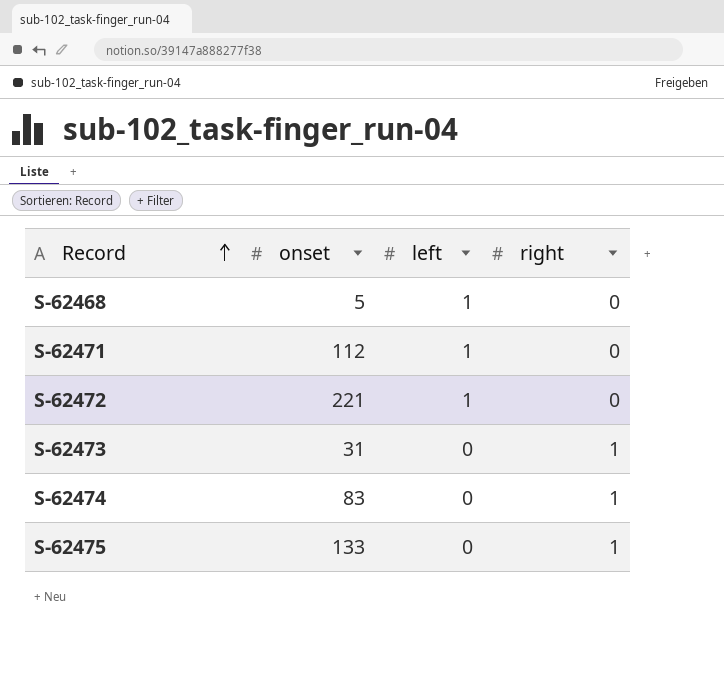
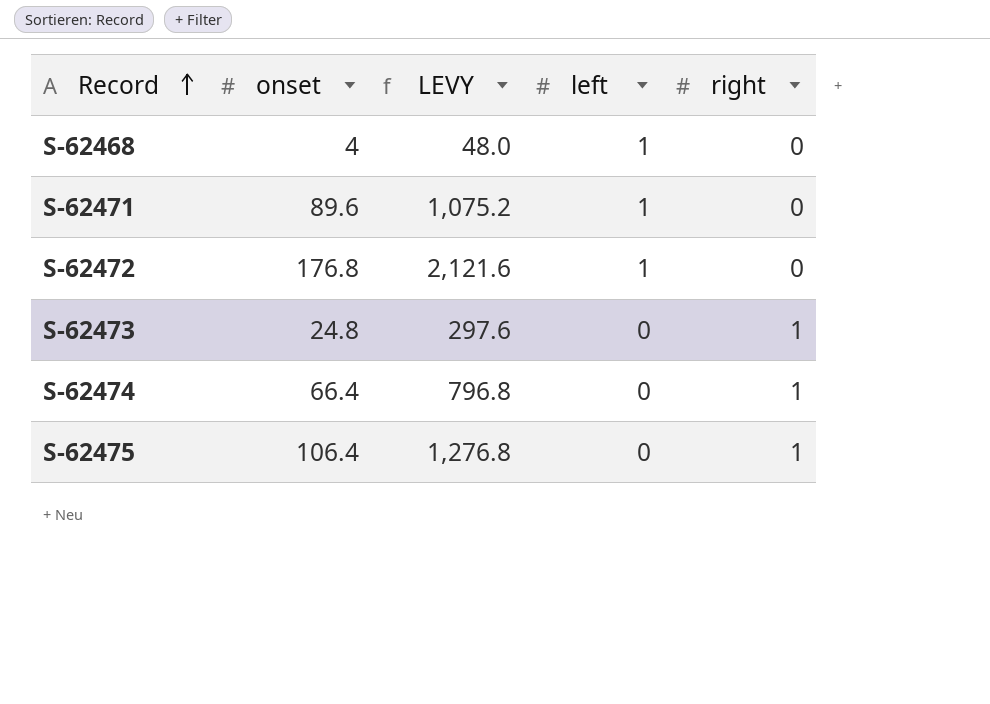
column LEVY | formula: none -> [onset] * 12
S-62468 | onset: 5 -> 4
S-62471 | onset: 112 -> 89.6
S-62472 | onset: 221 -> 176.8
S-62473 | onset: 31 -> 24.8
S-62474 | onset: 83 -> 66.4
S-62475 | onset: 133 -> 106.4

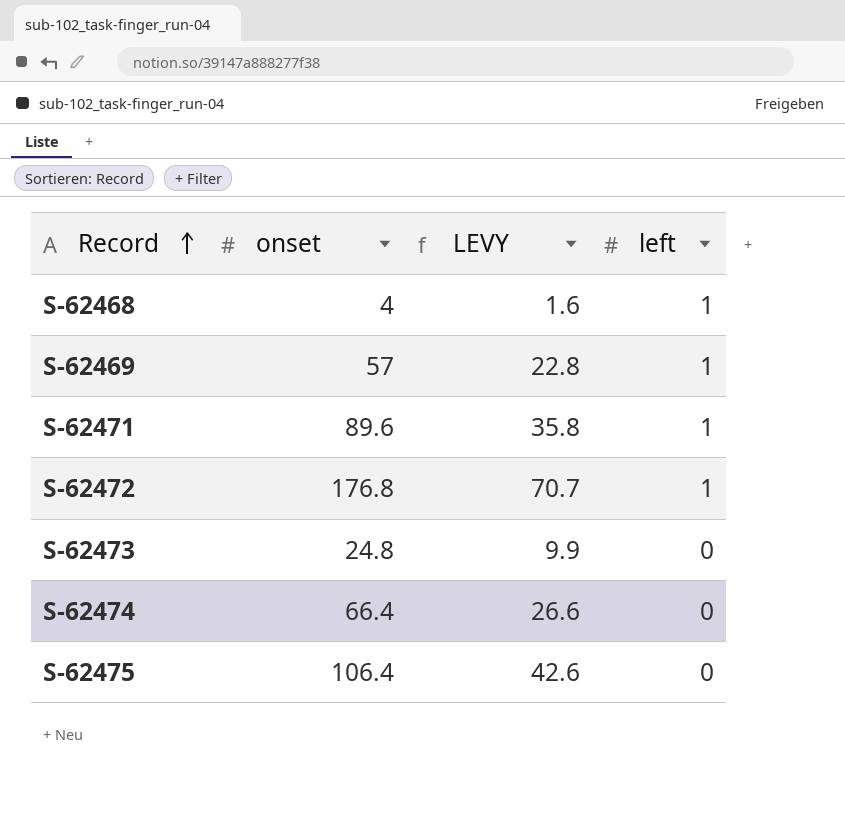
column right | position: 5 -> none
column LEVY | formula: [onset] * 12 -> [onset] * 0.4
row S-62469: none -> 57 | 22.8 | 1

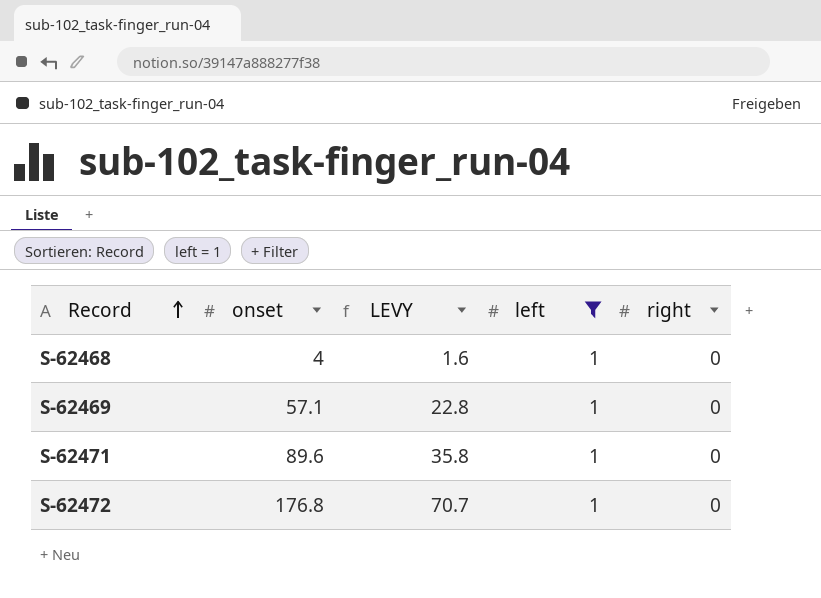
filter: none -> left = 1
column right | position: none -> 5
S-62469 | onset: 57 -> 57.1

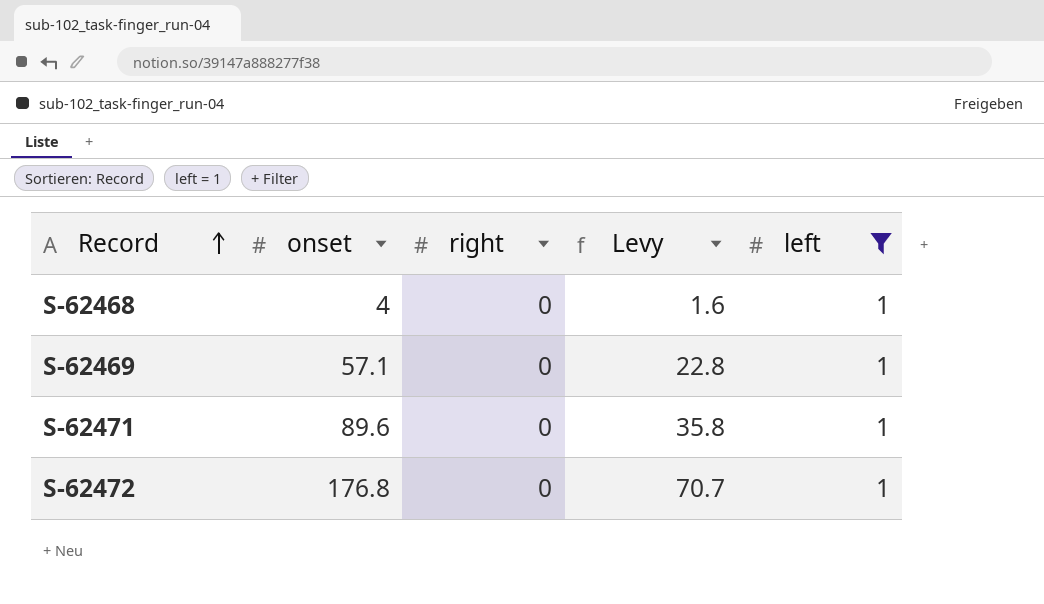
column right | position: 5 -> 3
column name: LEVY -> Levy

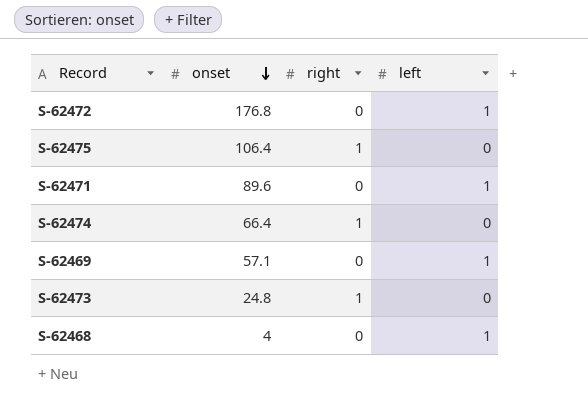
filter: left = 1 -> none
row order: Record ascending -> onset descending
column Levy | formula: [onset] * 0.4 -> none

